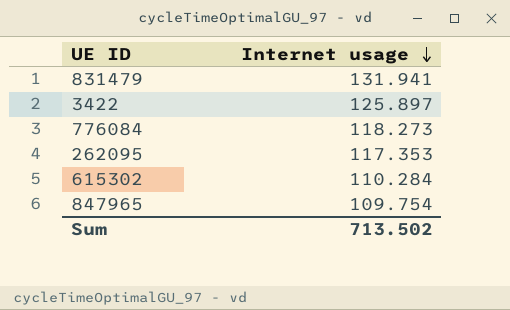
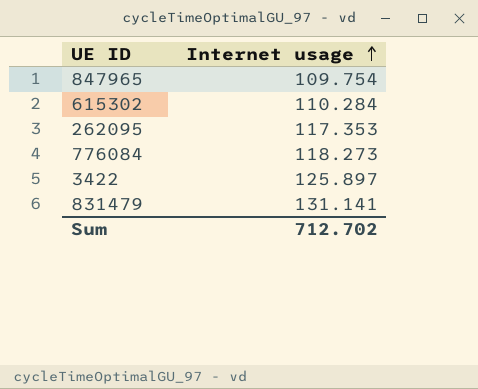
row order: Internet usage descending -> Internet usage ascending
831479 | Internet usage: 131.941 -> 131.141
Sum | Internet usage: 713.502 -> 712.702

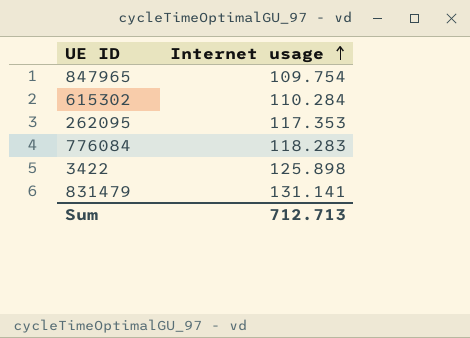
776084 | Internet usage: 118.273 -> 118.283
3422 | Internet usage: 125.897 -> 125.898
Sum | Internet usage: 712.702 -> 712.713

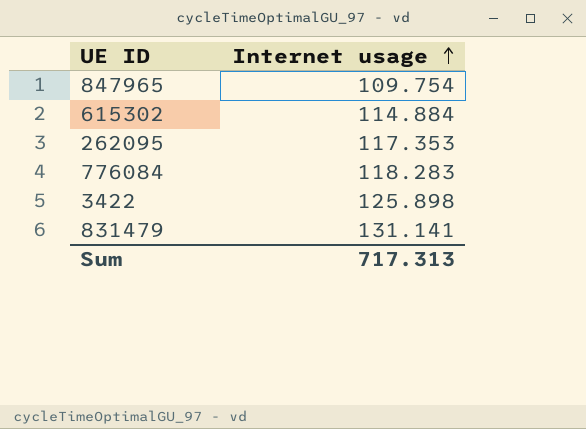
615302 | Internet usage: 110.284 -> 114.884
Sum | Internet usage: 712.713 -> 717.313

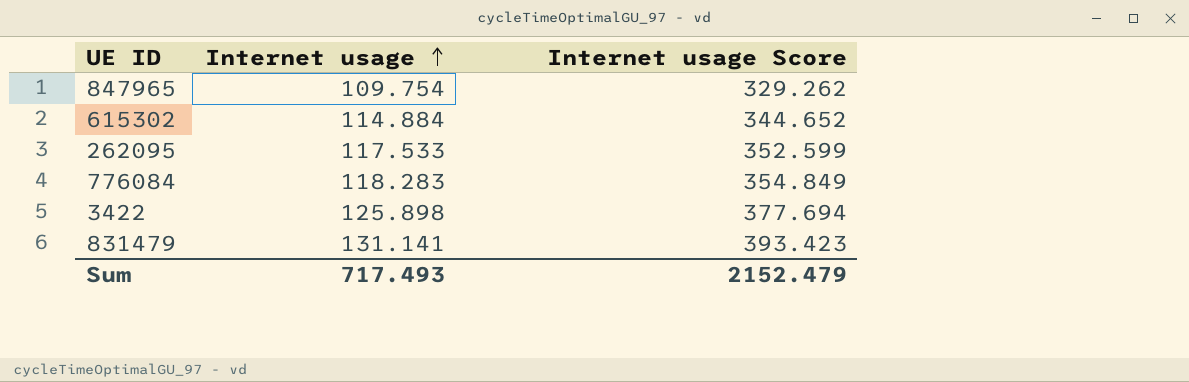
column Internet usage Score | formula: none -> [Internet usage] * 3
262095 | Internet usage: 117.353 -> 117.533
Sum | Internet usage: 717.313 -> 717.493

